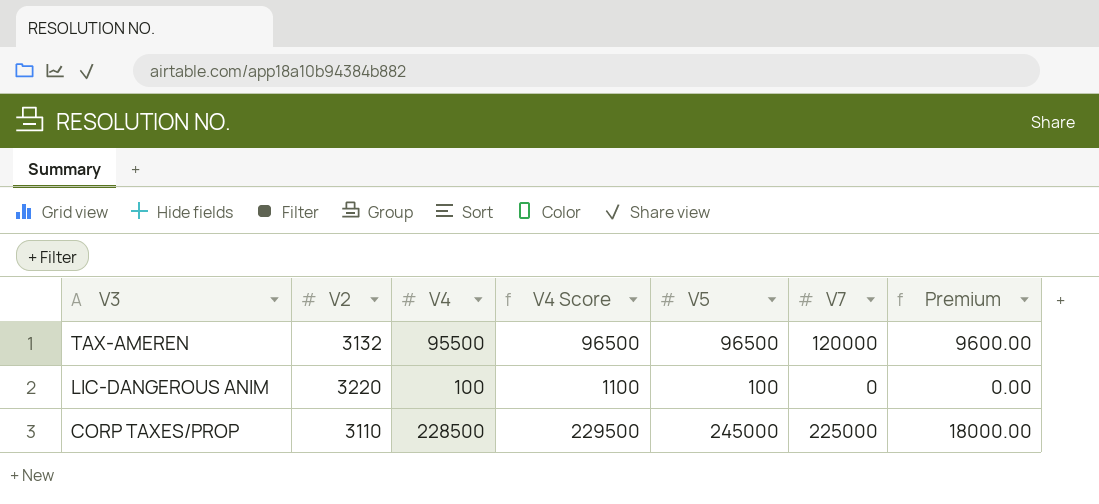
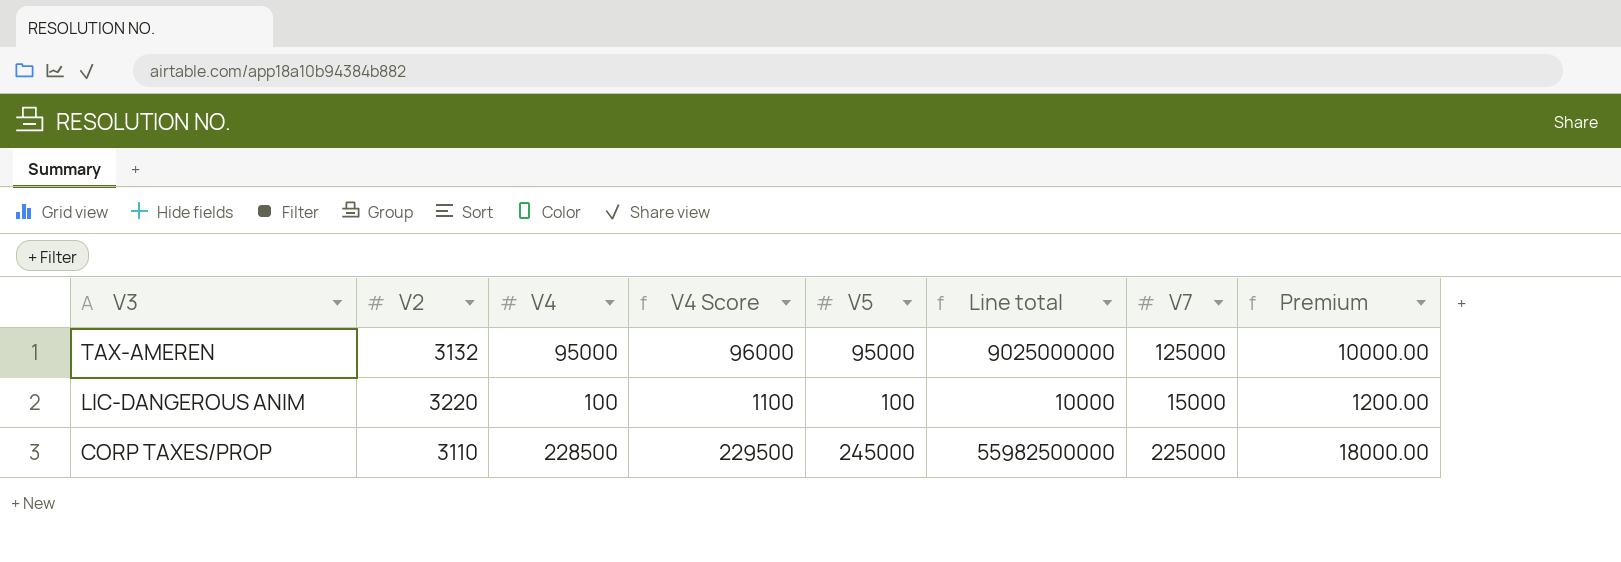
column Line total | formula: none -> [V4] * [V5]
TAX-AMEREN | V4: 95500 -> 95000
TAX-AMEREN | V4 Score: 96500 -> 96000
TAX-AMEREN | V5: 96500 -> 95000
TAX-AMEREN | V7: 120000 -> 125000
TAX-AMEREN | Premium: 9600.00 -> 10000.00
LIC-DANGEROUS ANIM | V7: 0 -> 15000
LIC-DANGEROUS ANIM | Premium: 0.00 -> 1200.00

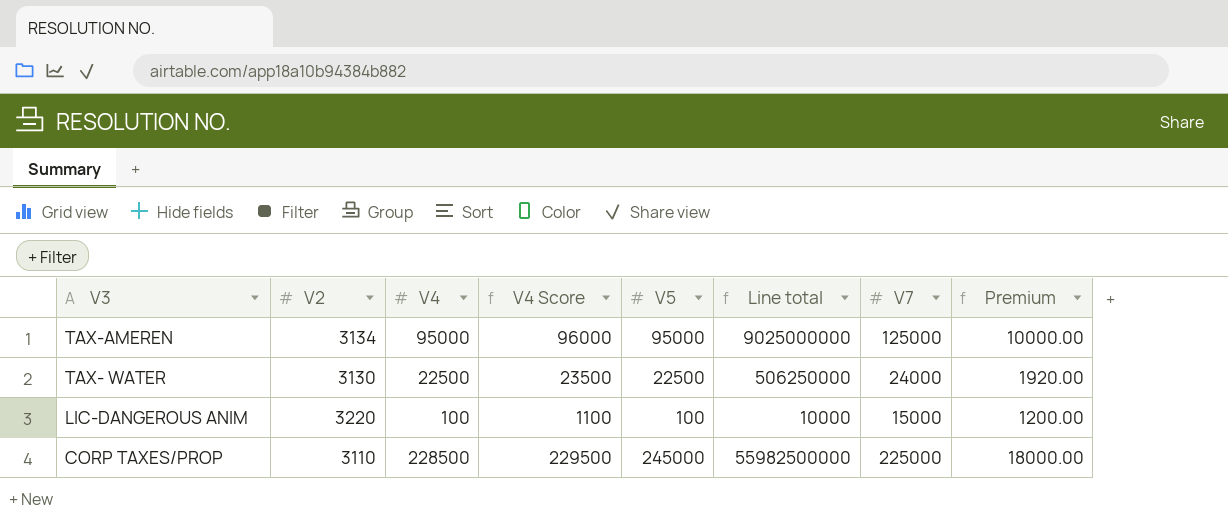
TAX-AMEREN | V2: 3132 -> 3134
row TAX- WATER: none -> 3130 | 22500 | 23500 | 22500 | 506250000 | 24000 | 1920.00

